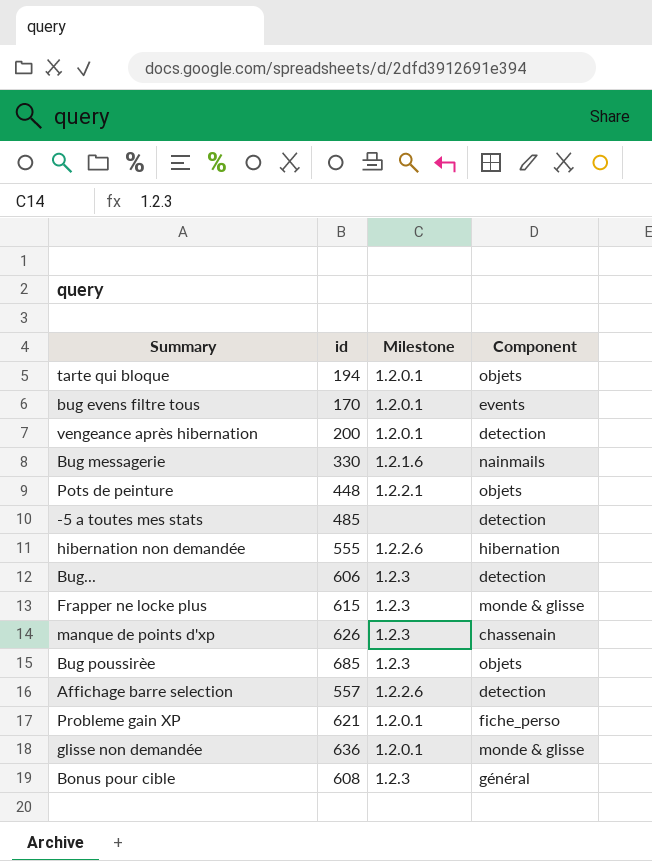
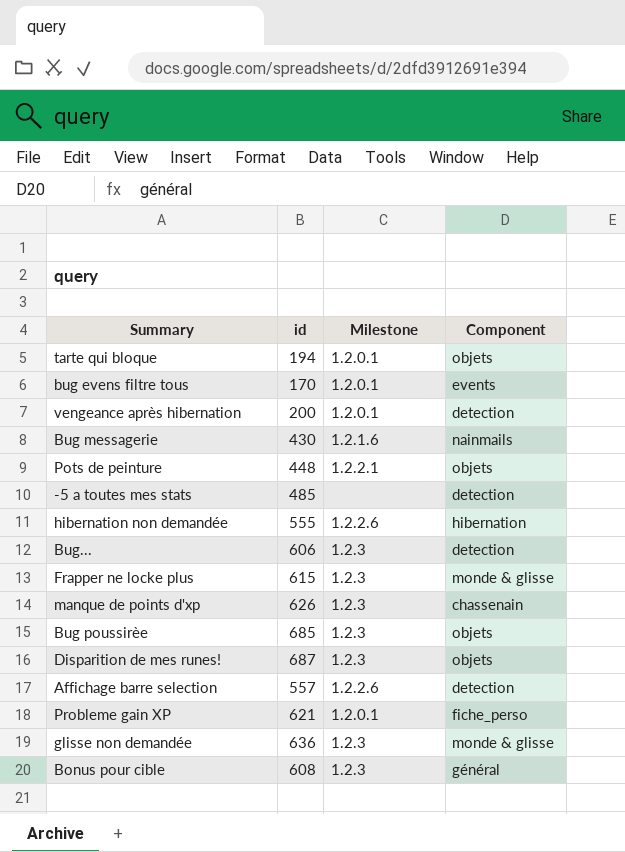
Bug messagerie | id: 330 -> 430
row Disparition de mes runes!: none -> 687 | 1.2.3 | objets
glisse non demandée | Milestone: 1.2.0.1 -> 1.2.3

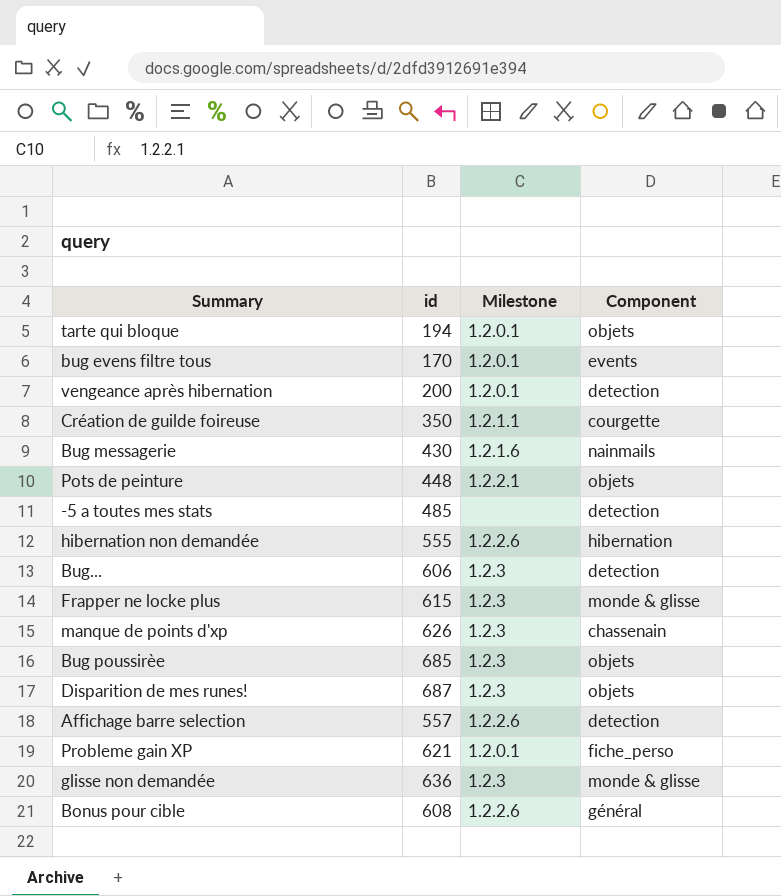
row Création de guilde foireuse: none -> 350 | 1.2.1.1 | courgette
Bonus pour cible | Milestone: 1.2.3 -> 1.2.2.6

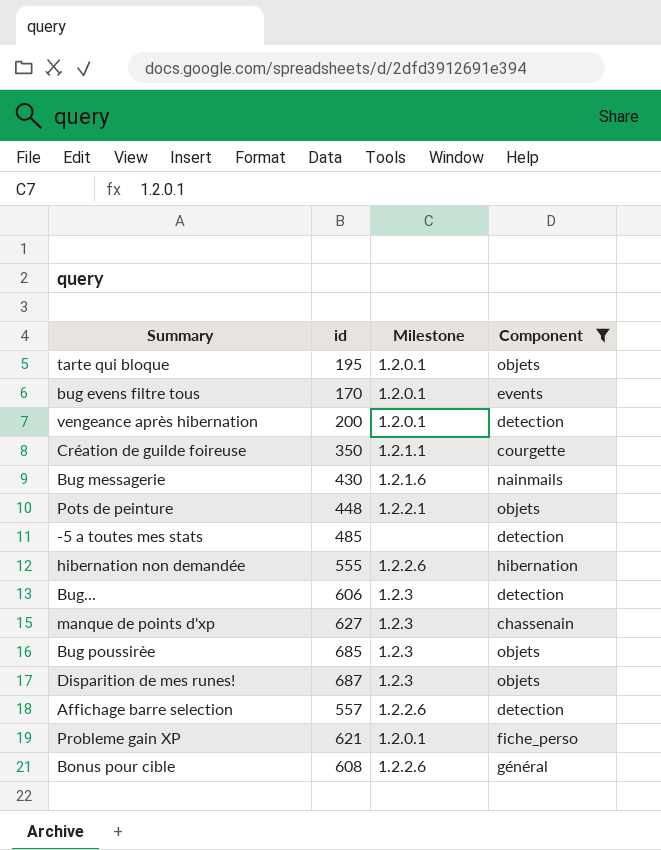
filter: none -> Component != monde & glisse
tarte qui bloque | id: 194 -> 195
manque de points d'xp | id: 626 -> 627

